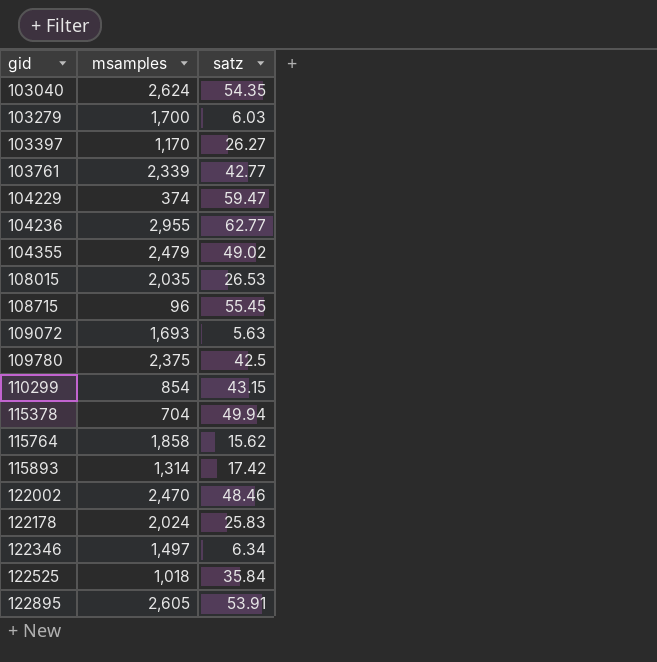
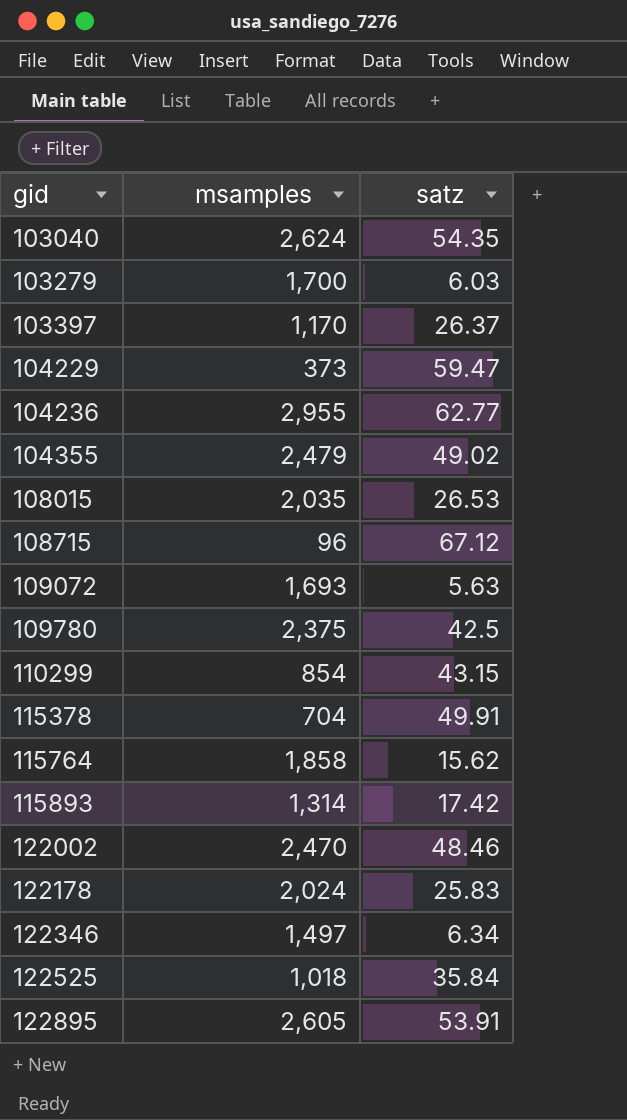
row 103761: 2,339 | 42.77 -> none
103397 | satz: 26.27 -> 26.37
104229 | msamples: 374 -> 373
108715 | satz: 55.45 -> 67.12
115378 | satz: 49.94 -> 49.91

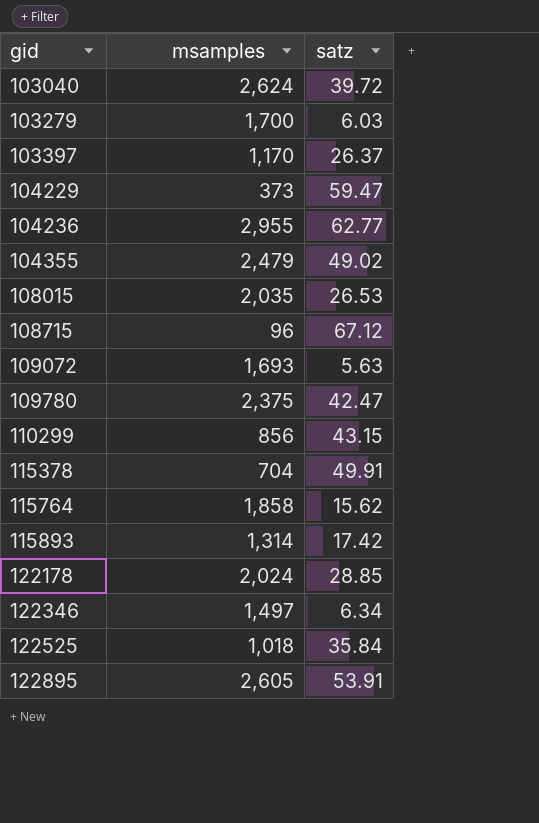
row 122002: 2,470 | 48.46 -> none
103040 | satz: 54.35 -> 39.72
109780 | satz: 42.5 -> 42.47
110299 | msamples: 854 -> 856
122178 | satz: 25.83 -> 28.85

